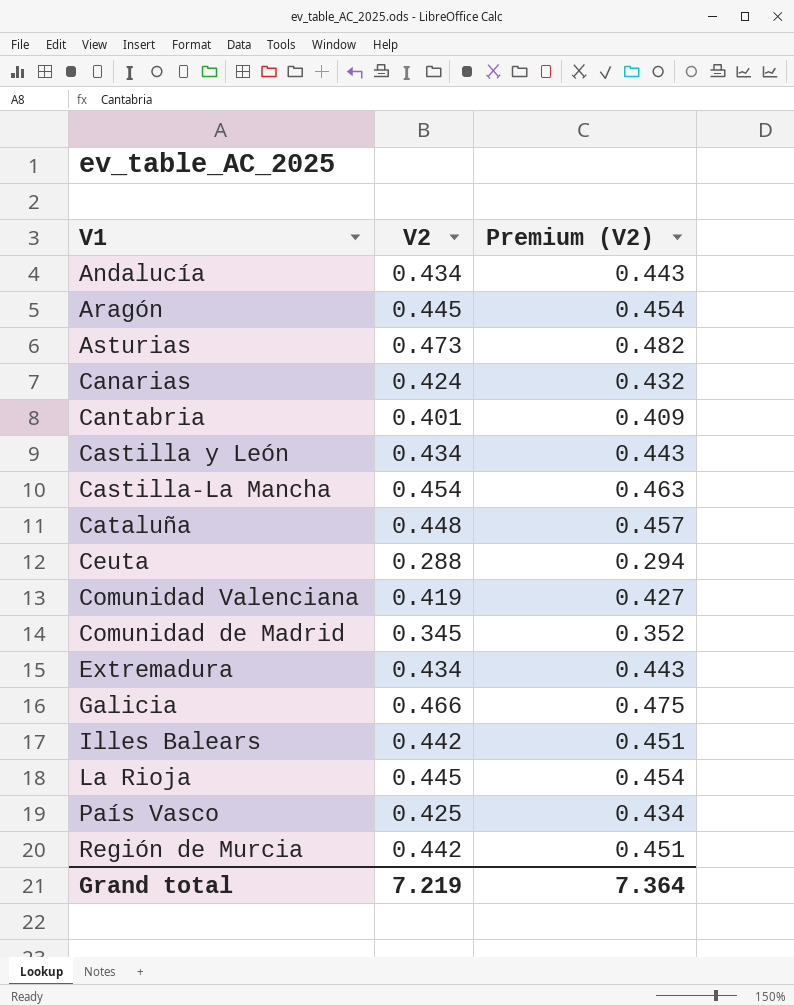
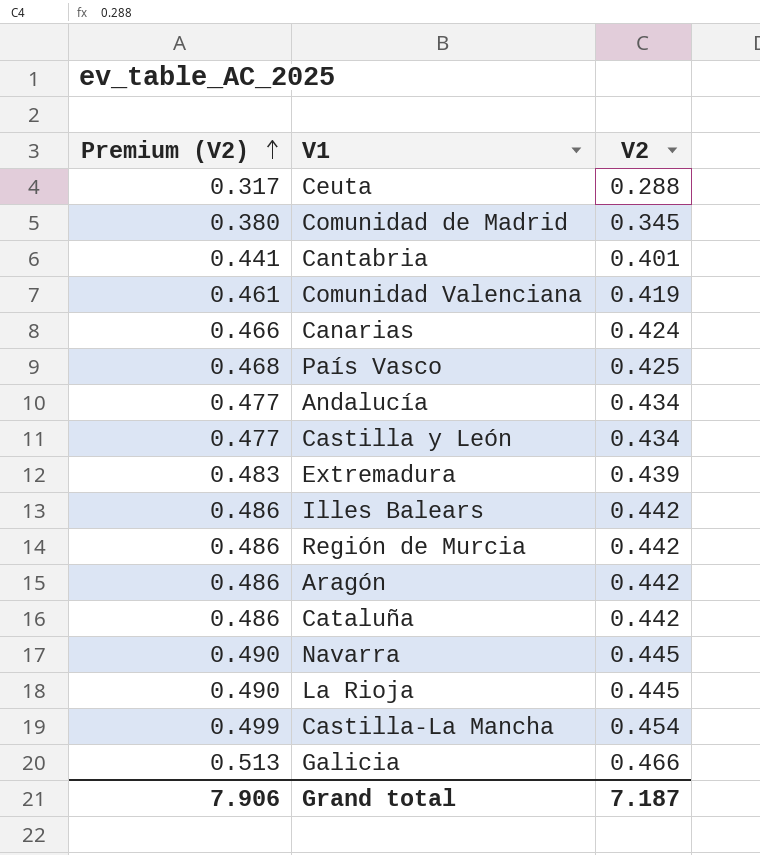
row order: none -> Premium (V2) ascending
column Premium (V2) | formula: [V2] * 1.02 -> [V2] * 1.1
column Premium (V2) | position: 3 -> 1
row Asturias: 0.473 | 0.482 -> none
Extremadura | V2: 0.434 -> 0.439
Aragón | V2: 0.445 -> 0.442
Cataluña | V2: 0.448 -> 0.442
row Navarra: none -> 0.490 | 0.445
Grand total | Premium (V2): 7.364 -> 7.906
Grand total | V2: 7.219 -> 7.187

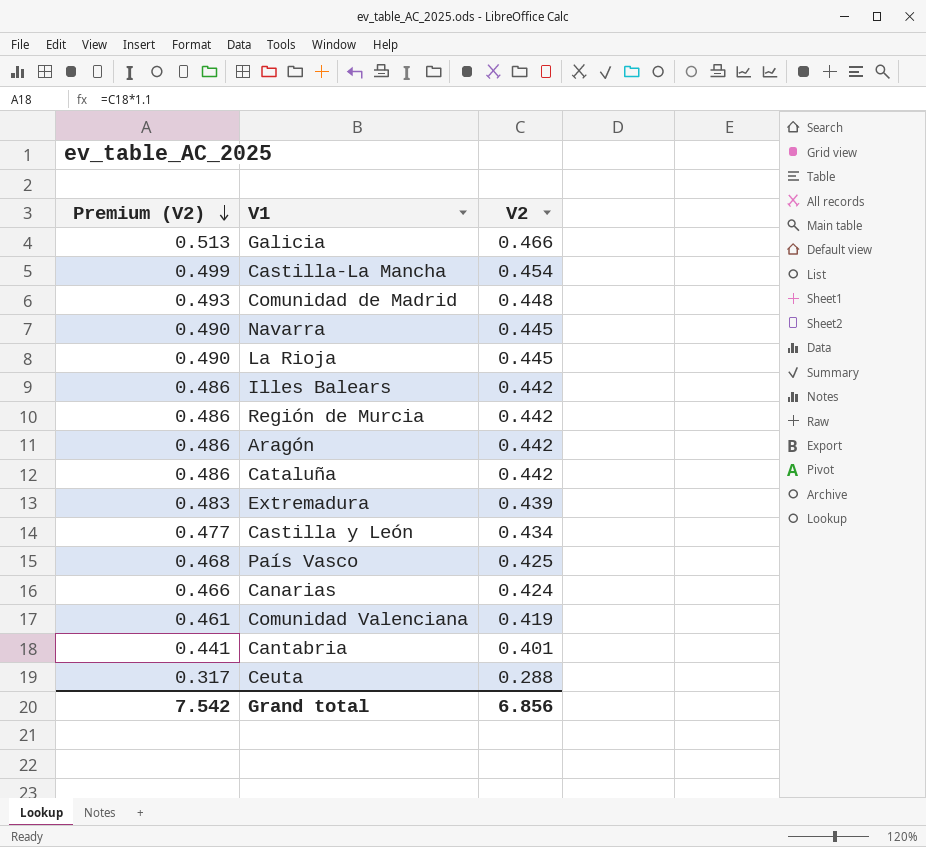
row order: Premium (V2) ascending -> Premium (V2) descending
row Andalucía: 0.477 | 0.434 -> none
Comunidad de Madrid | Premium (V2): 0.380 -> 0.493
Comunidad de Madrid | V2: 0.345 -> 0.448
Grand total | Premium (V2): 7.906 -> 7.542
Grand total | V2: 7.187 -> 6.856

